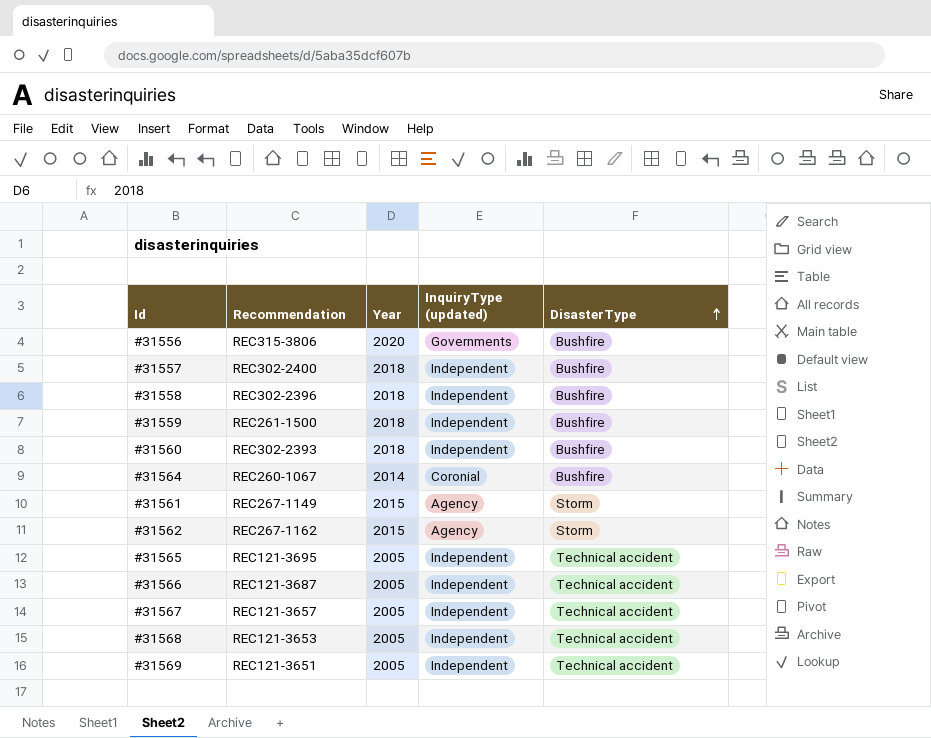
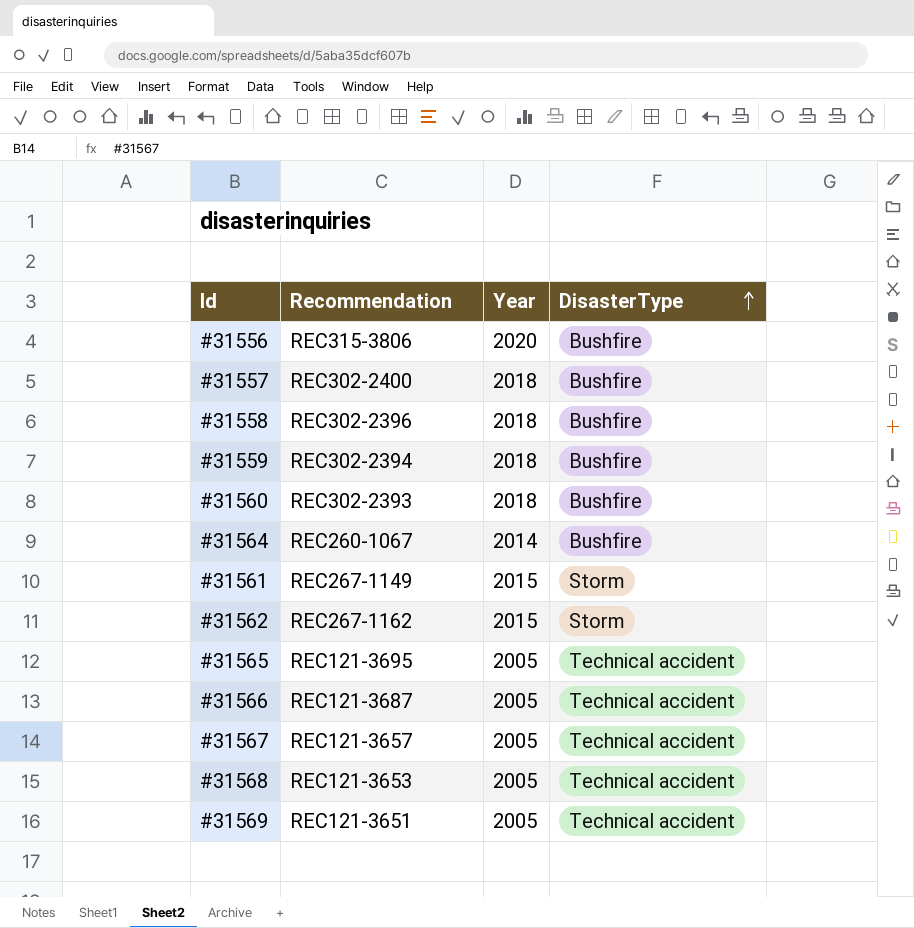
column InquiryType (updated) | position: 4 -> none
#31559 | Recommendation: REC261-1500 -> REC302-2394

